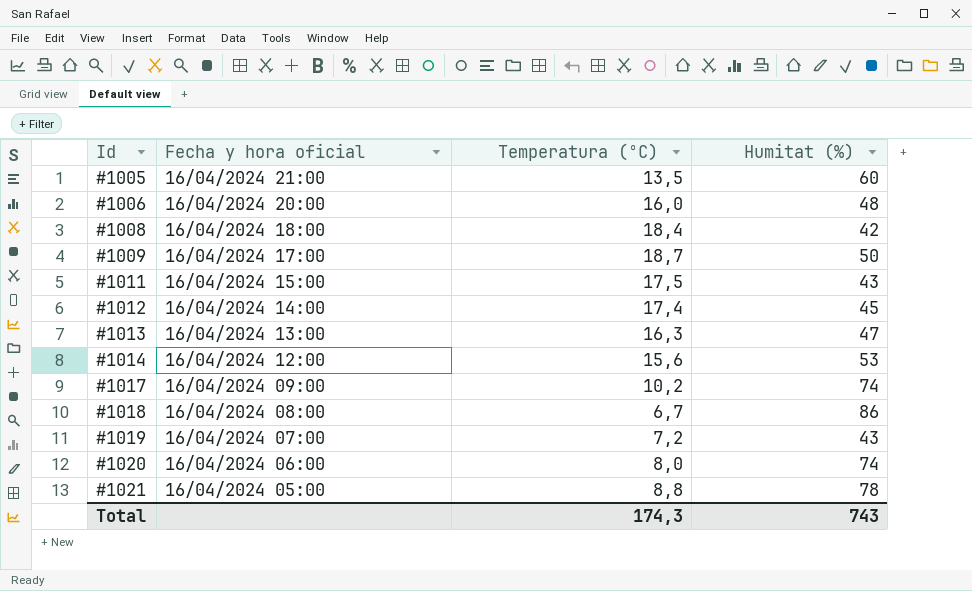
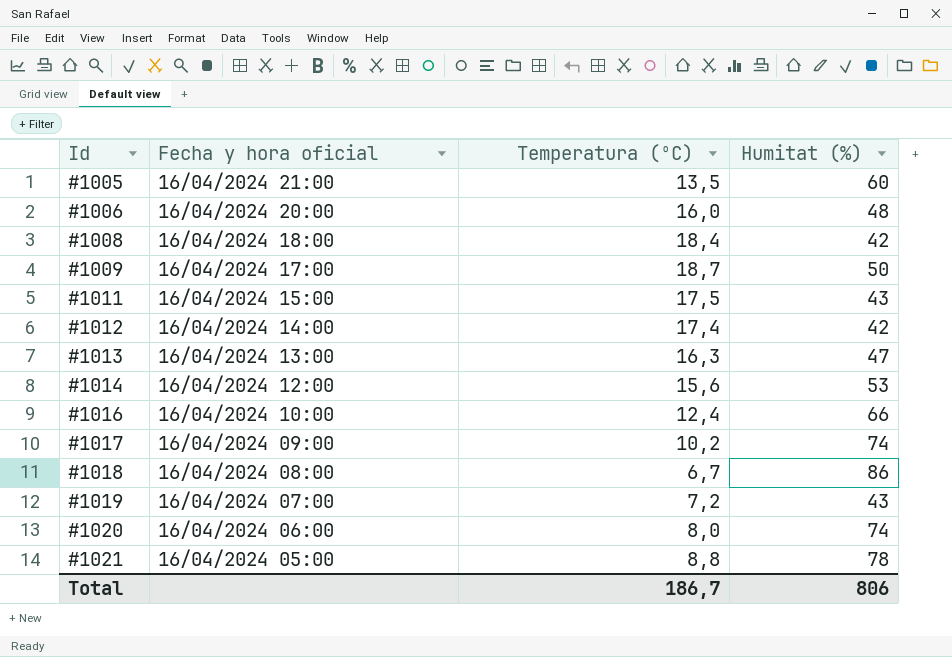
#1012 | Humitat (%): 45 -> 42
row #1016: none -> 16/04/2024 10:00 | 12,4 | 66
Total | Temperatura (ºC): 174,3 -> 186,7
Total | Humitat (%): 743 -> 806

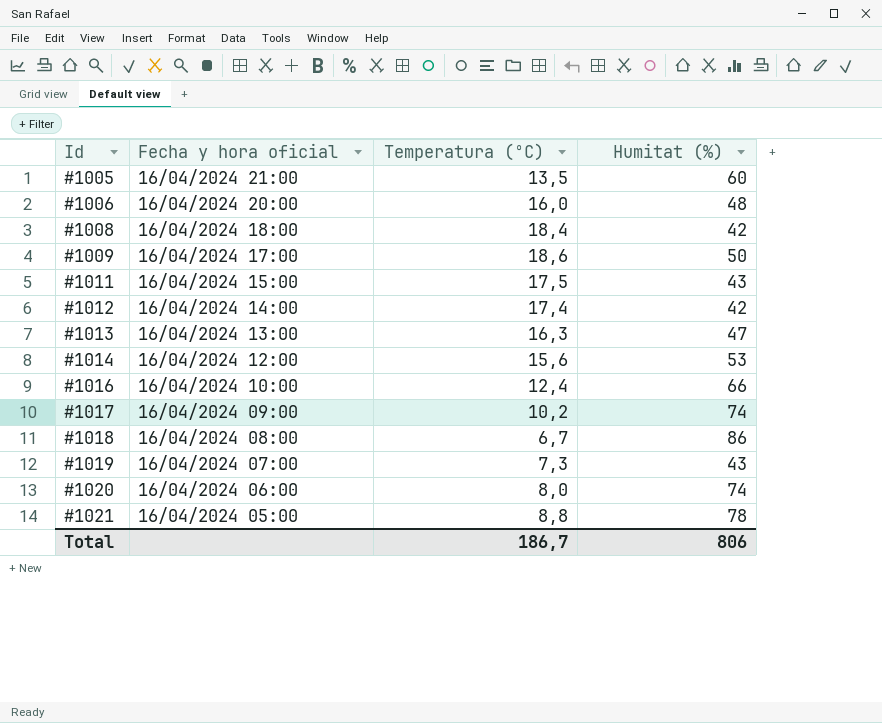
#1009 | Temperatura (ºC): 18,7 -> 18,6
#1019 | Temperatura (ºC): 7,2 -> 7,3

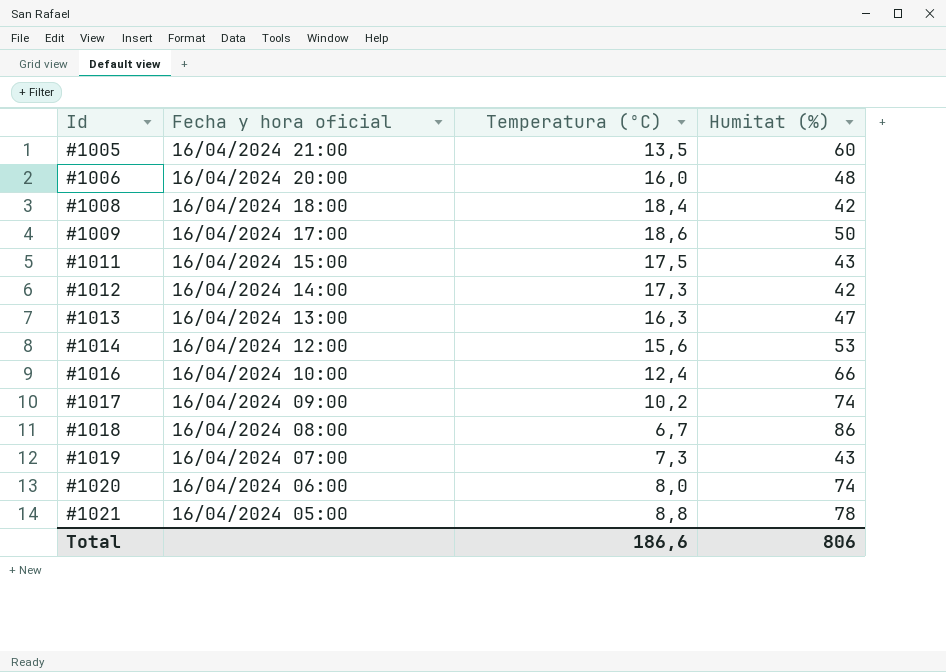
#1012 | Temperatura (ºC): 17,4 -> 17,3
Total | Temperatura (ºC): 186,7 -> 186,6

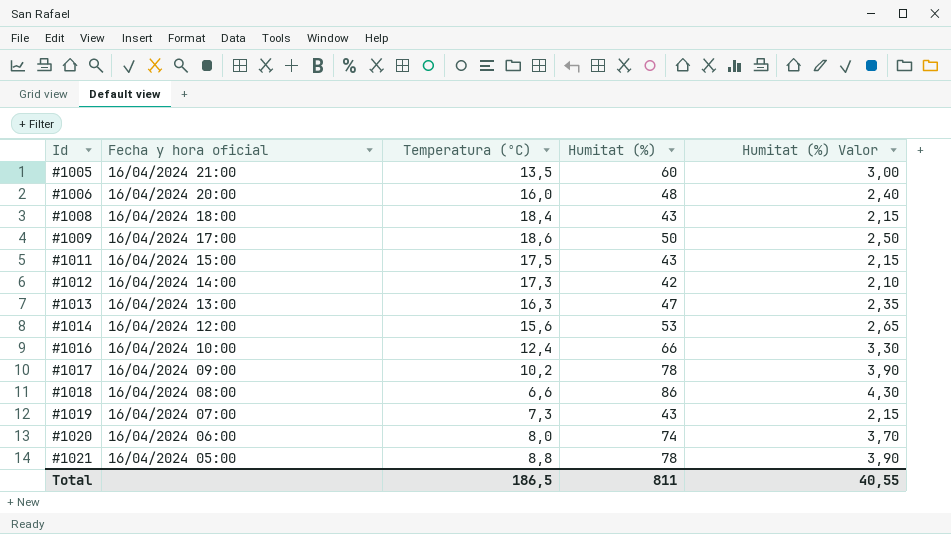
column Humitat (%) Valor | formula: none -> [Humitat (%)] * 0,05
#1008 | Humitat (%): 42 -> 43
#1017 | Humitat (%): 74 -> 78
#1018 | Temperatura (ºC): 6,7 -> 6,6
Total | Temperatura (ºC): 186,6 -> 186,5
Total | Humitat (%): 806 -> 811

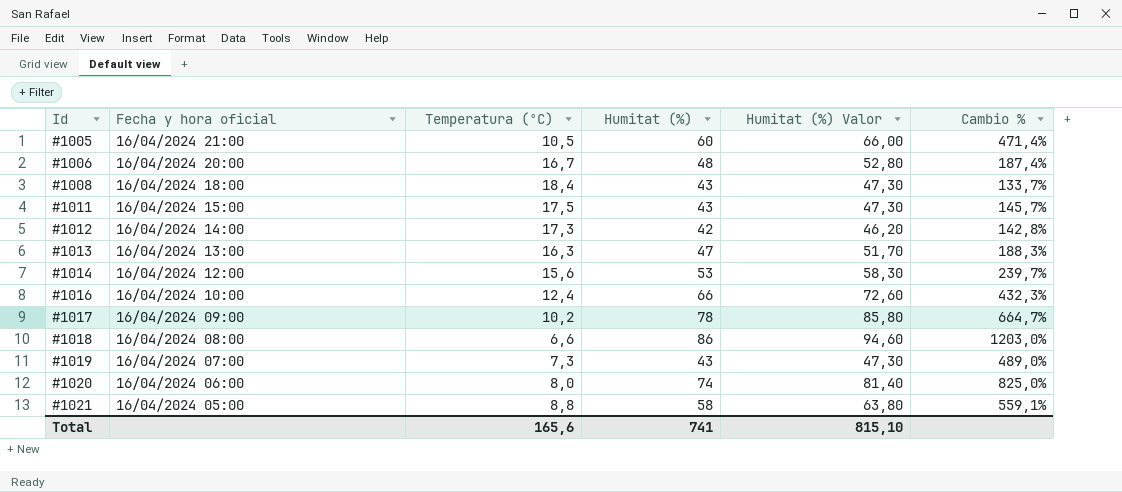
column Humitat (%) Valor | formula: [Humitat (%)] * 0,05 -> [Humitat (%)] * 1,1
column Cambio % | formula: none -> ([Humitat (%)] - [Temperatura (ºC)]) / [Temperatura (ºC)]
row #1009: 16/04/2024 17:00 | 18,6 | 50 | 2,50 -> none
#1005 | Temperatura (ºC): 13,5 -> 10,5
#1006 | Temperatura (ºC): 16,0 -> 16,7
#1021 | Humitat (%): 78 -> 58
Total | Temperatura (ºC): 186,5 -> 165,6
Total | Humitat (%): 811 -> 741
Total | Humitat (%) Valor: 40,55 -> 815,10

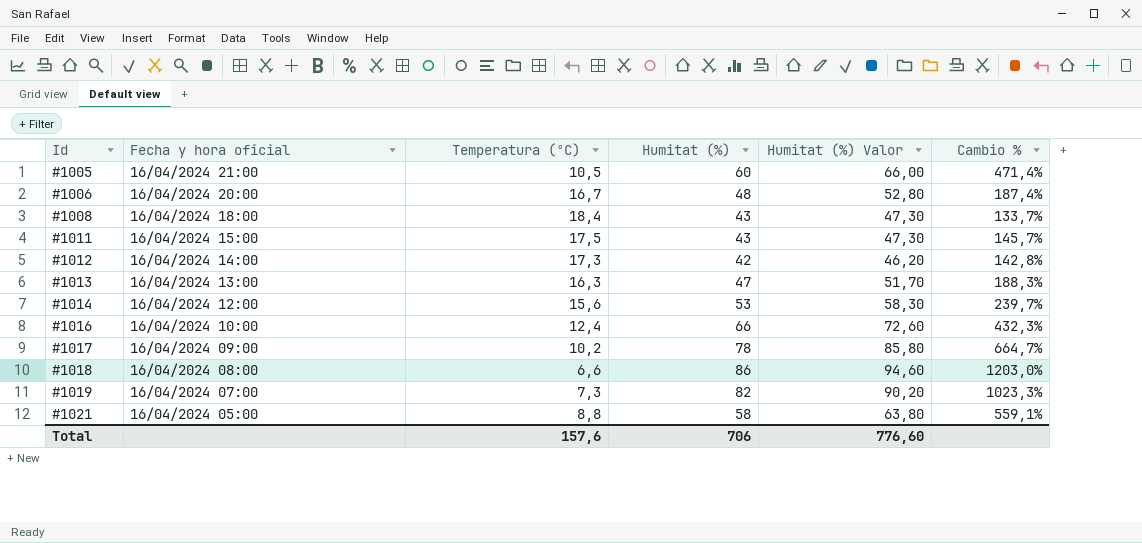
row #1020: 16/04/2024 06:00 | 8,0 | 74 | 81,40 | 825,0% -> none
#1019 | Humitat (%): 43 -> 82
#1019 | Humitat (%) Valor: 47,30 -> 90,20
#1019 | Cambio %: 489,0% -> 1023,3%
Total | Temperatura (ºC): 165,6 -> 157,6
Total | Humitat (%): 741 -> 706
Total | Humitat (%) Valor: 815,10 -> 776,60

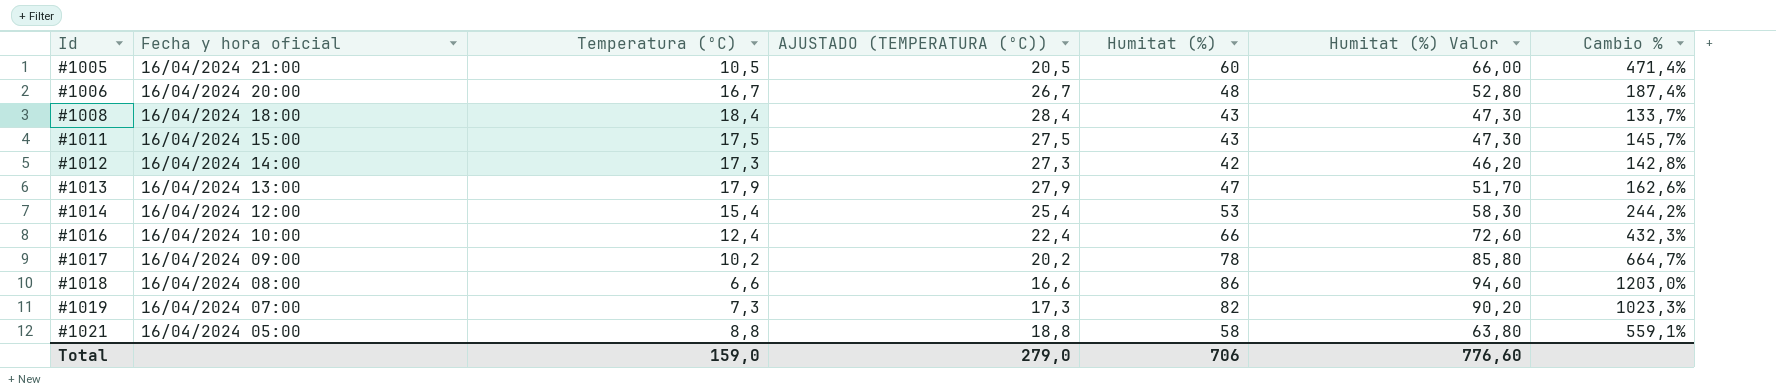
column AJUSTADO (TEMPERATURA (ºC)) | formula: none -> [Temperatura (ºC)] + 10
#1013 | Temperatura (ºC): 16,3 -> 17,9
#1013 | Cambio %: 188,3% -> 162,6%
#1014 | Temperatura (ºC): 15,6 -> 15,4
#1014 | Cambio %: 239,7% -> 244,2%
Total | Temperatura (ºC): 157,6 -> 159,0

